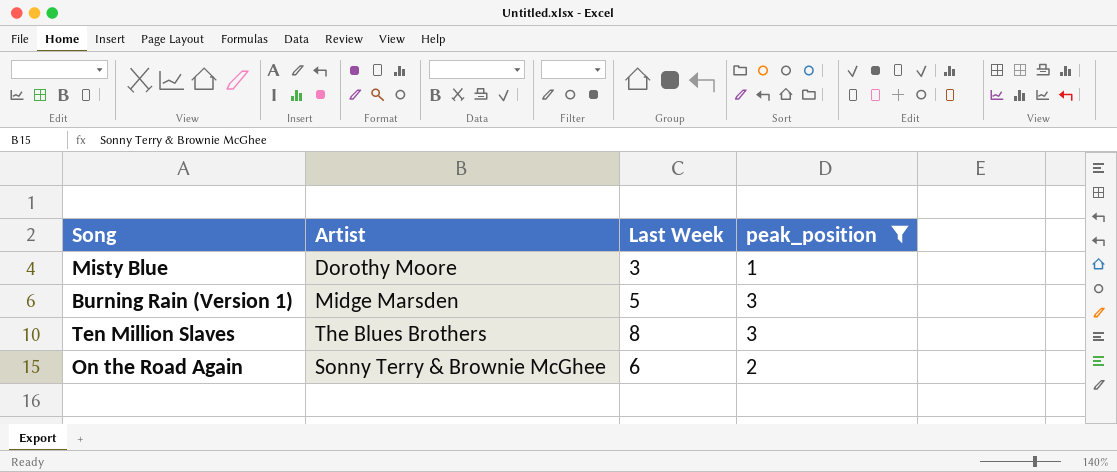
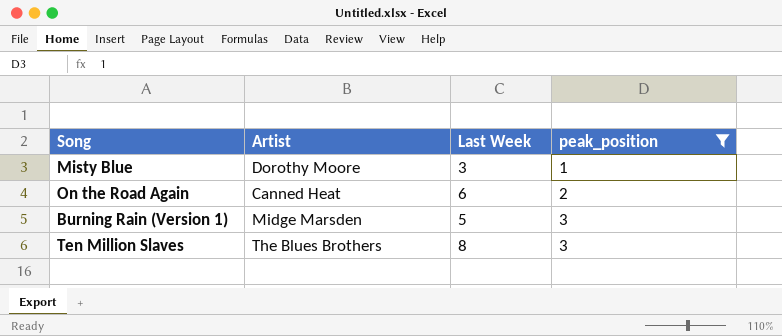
row order: none -> peak_position ascending
On the Road Again | Artist: Sonny Terry & Brownie McGhee -> Canned Heat

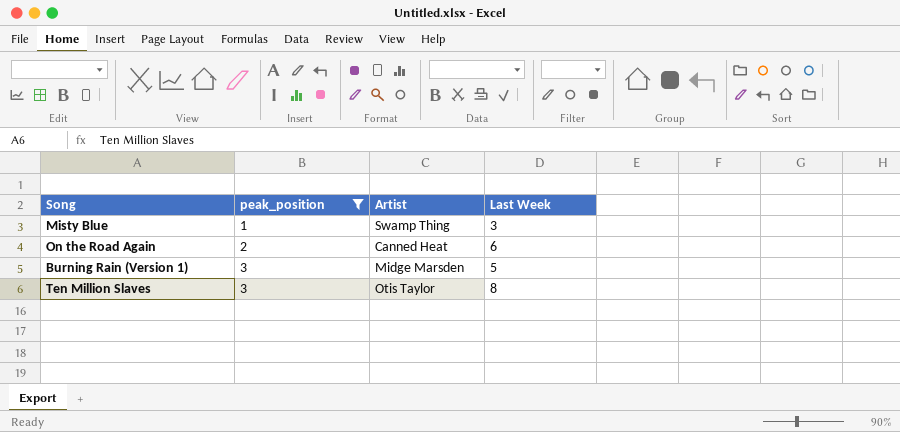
column peak_position | position: 4 -> 2
Misty Blue | Artist: Dorothy Moore -> Swamp Thing
Ten Million Slaves | Artist: The Blues Brothers -> Otis Taylor

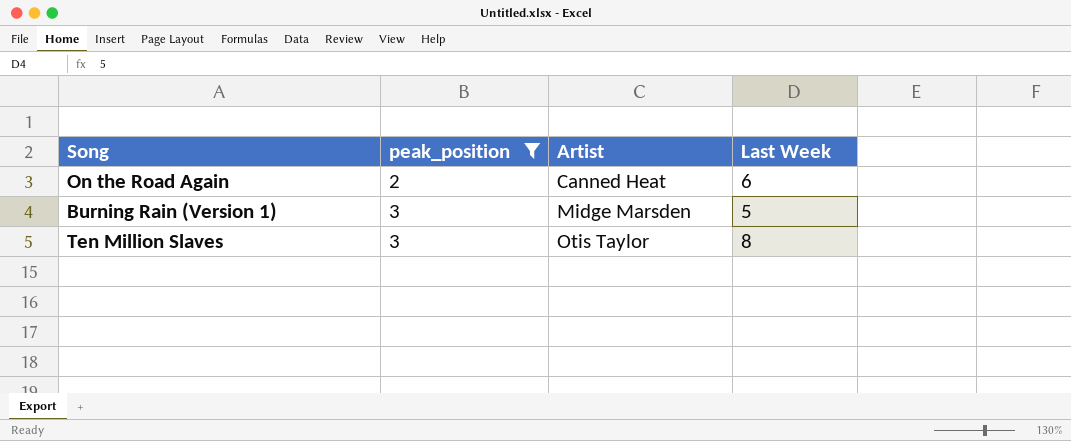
row Misty Blue: 1 | Swamp Thing | 3 -> none

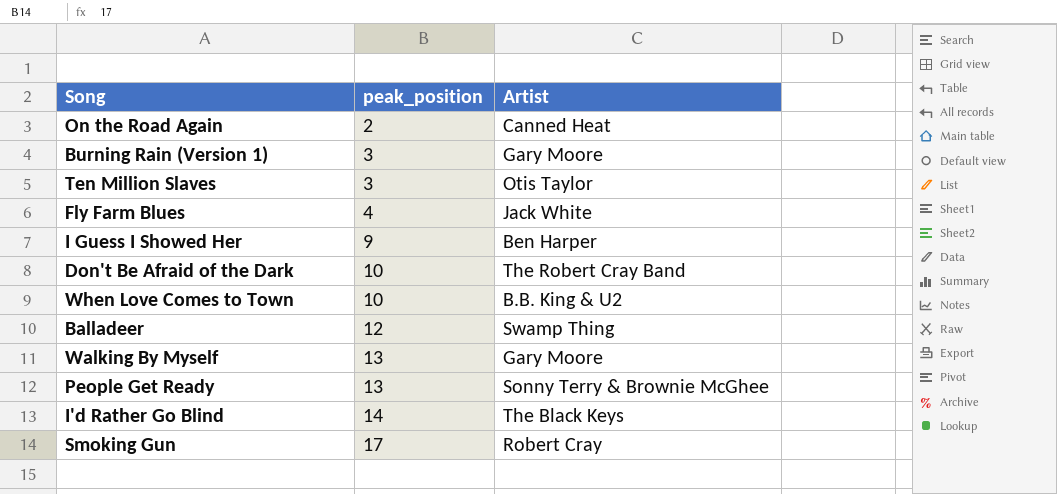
filter: peak_position <= 3 -> none
column Last Week | position: 4 -> none
Burning Rain (Version 1) | Artist: Midge Marsden -> Gary Moore

